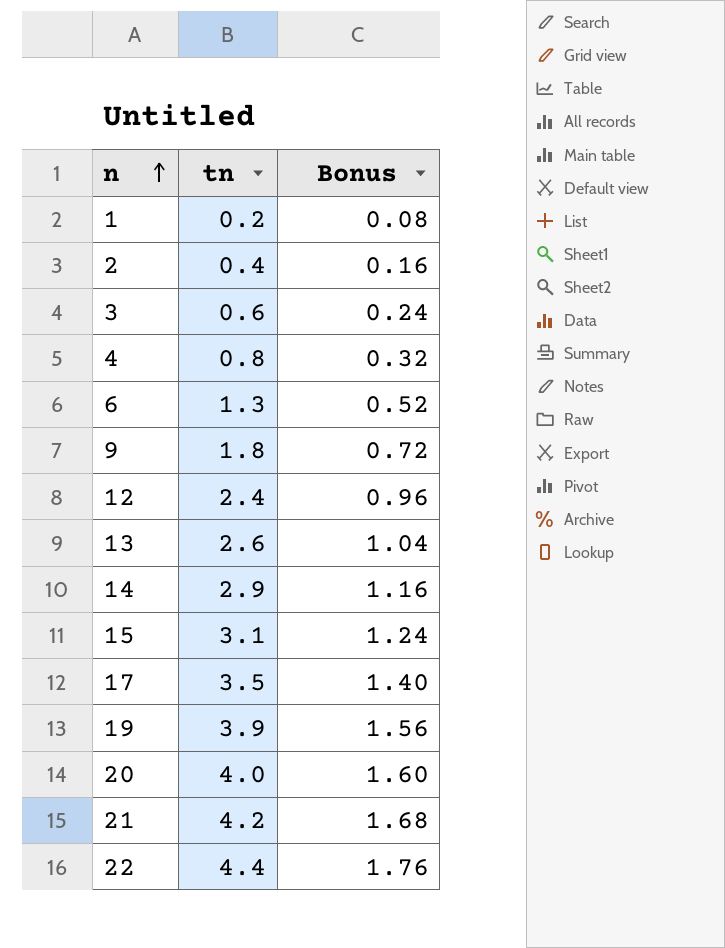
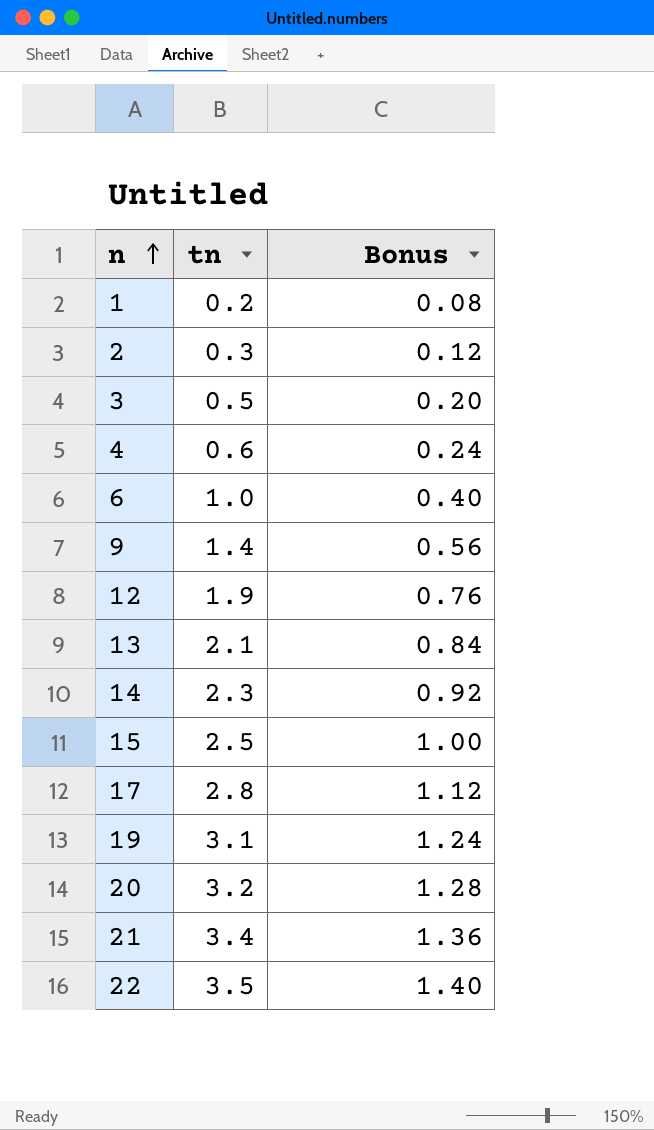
2 | tn: 0.4 -> 0.3
2 | Bonus: 0.16 -> 0.12
3 | tn: 0.6 -> 0.5
3 | Bonus: 0.24 -> 0.20
4 | tn: 0.8 -> 0.6
4 | Bonus: 0.32 -> 0.24
6 | tn: 1.3 -> 1.0
6 | Bonus: 0.52 -> 0.40
9 | tn: 1.8 -> 1.4
9 | Bonus: 0.72 -> 0.56
12 | tn: 2.4 -> 1.9
12 | Bonus: 0.96 -> 0.76
13 | tn: 2.6 -> 2.1
13 | Bonus: 1.04 -> 0.84
14 | tn: 2.9 -> 2.3
14 | Bonus: 1.16 -> 0.92
15 | tn: 3.1 -> 2.5
15 | Bonus: 1.24 -> 1.00
17 | tn: 3.5 -> 2.8
17 | Bonus: 1.40 -> 1.12
19 | tn: 3.9 -> 3.1
19 | Bonus: 1.56 -> 1.24
20 | tn: 4.0 -> 3.2
20 | Bonus: 1.60 -> 1.28
21 | tn: 4.2 -> 3.4
21 | Bonus: 1.68 -> 1.36
22 | tn: 4.4 -> 3.5
22 | Bonus: 1.76 -> 1.40

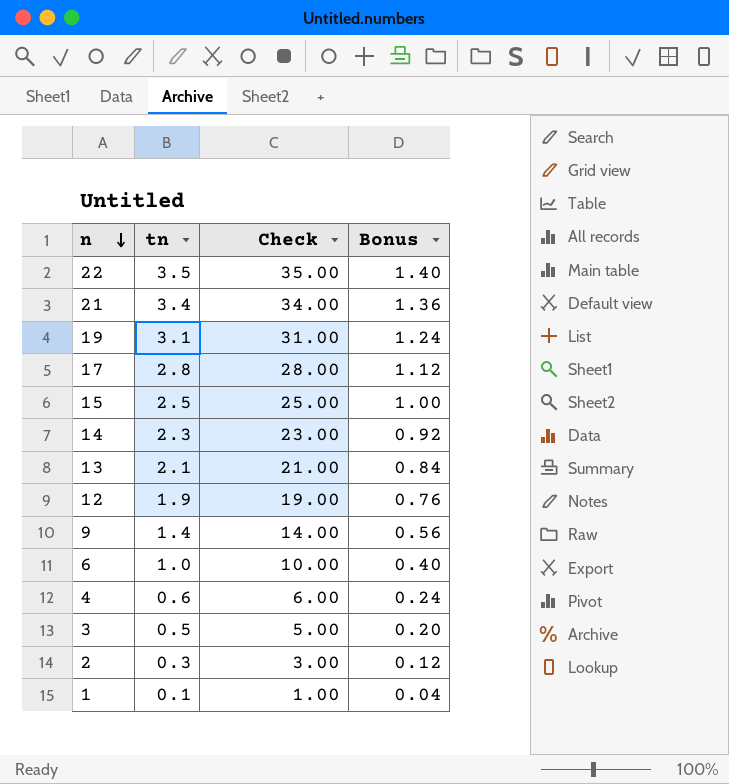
row order: n ascending -> n descending
column Check | formula: none -> [tn] * 10
row 20: 3.2 | 1.28 -> none
1 | tn: 0.2 -> 0.1
1 | Bonus: 0.08 -> 0.04

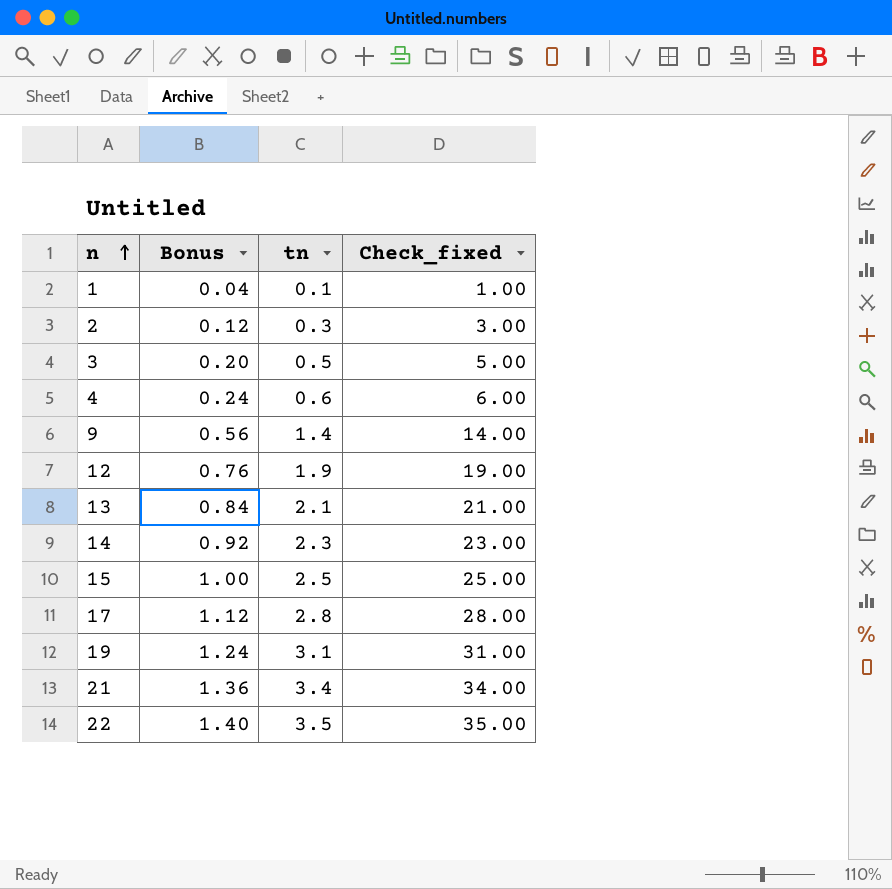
row order: n descending -> n ascending
column Bonus | position: 4 -> 2
column name: Check -> Check_fixed
row 6: 1.0 | 10.00 | 0.40 -> none

